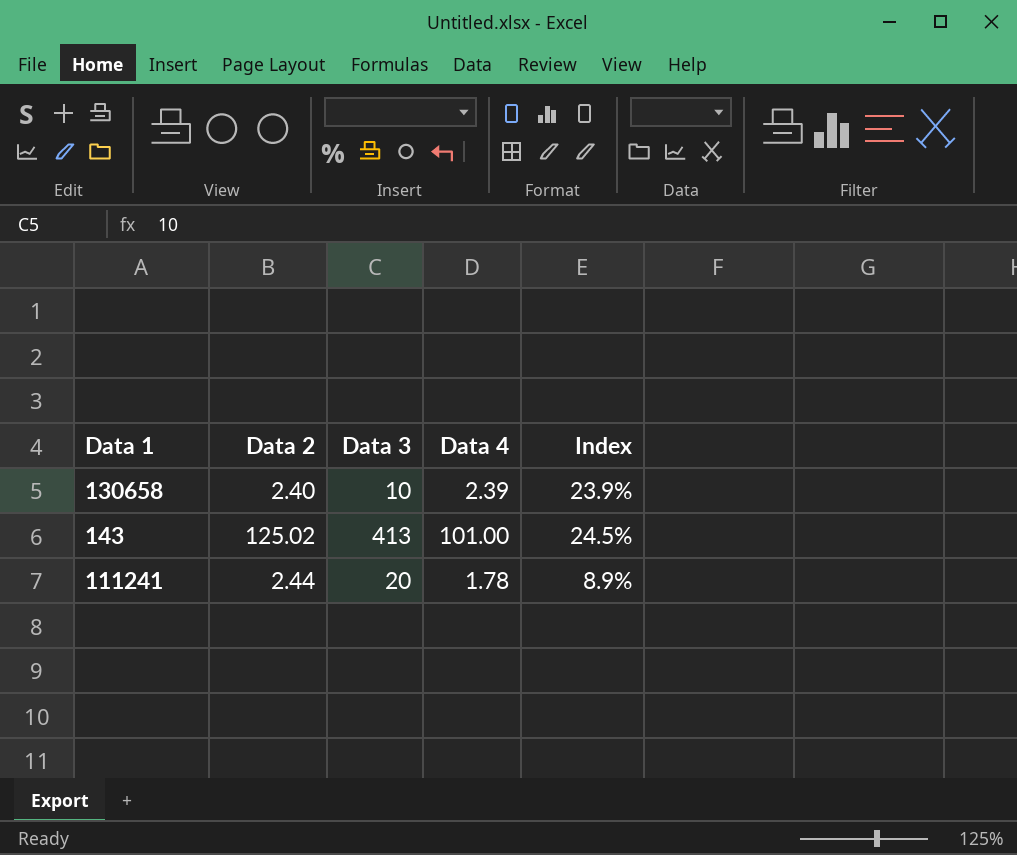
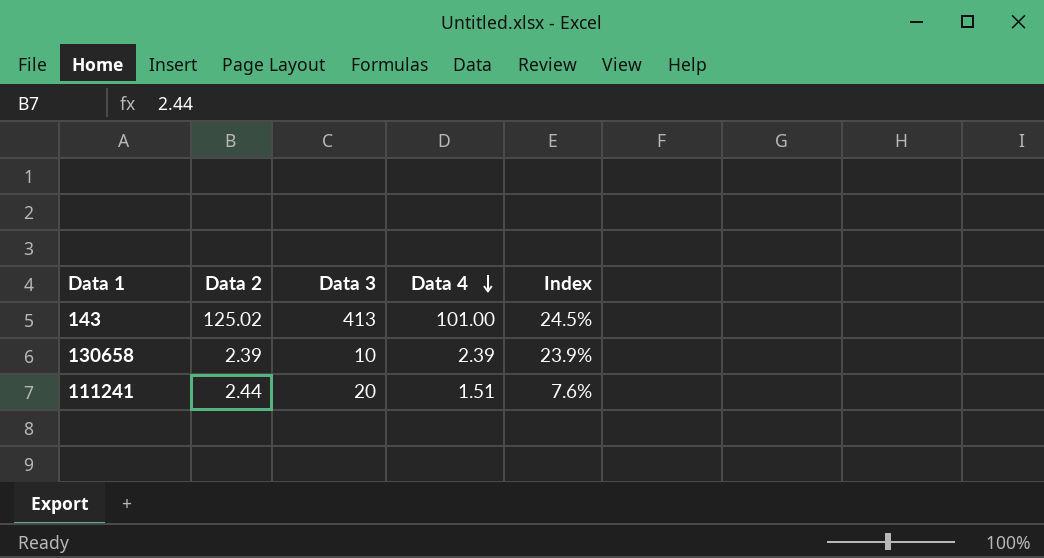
row order: none -> Data 4 descending
130658 | Data 2: 2.40 -> 2.39
111241 | Data 4: 1.78 -> 1.51
111241 | Index: 8.9% -> 7.6%

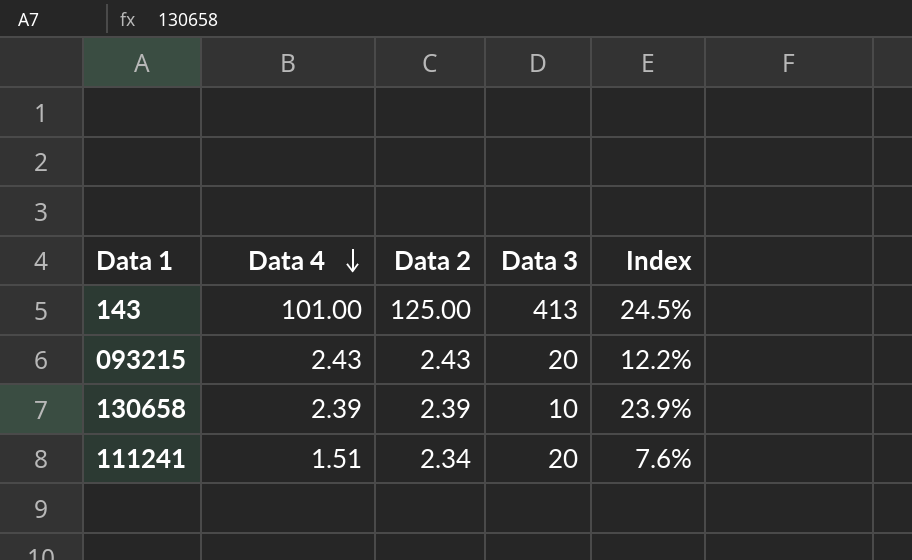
column Data 4 | position: 4 -> 2
143 | Data 2: 125.02 -> 125.00
row 093215: none -> 2.43 | 2.43 | 20 | 12.2%
111241 | Data 2: 2.44 -> 2.34

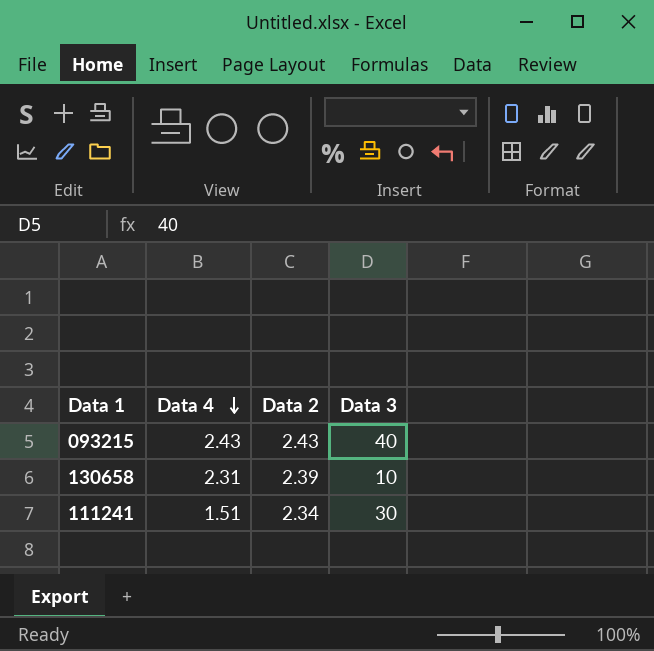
column Index | formula: [Data 4] / [Data 3] -> none
row 143: 101.00 | 125.00 | 413 | 24.5% -> none
093215 | Data 3: 20 -> 40
130658 | Data 4: 2.39 -> 2.31
111241 | Data 3: 20 -> 30

